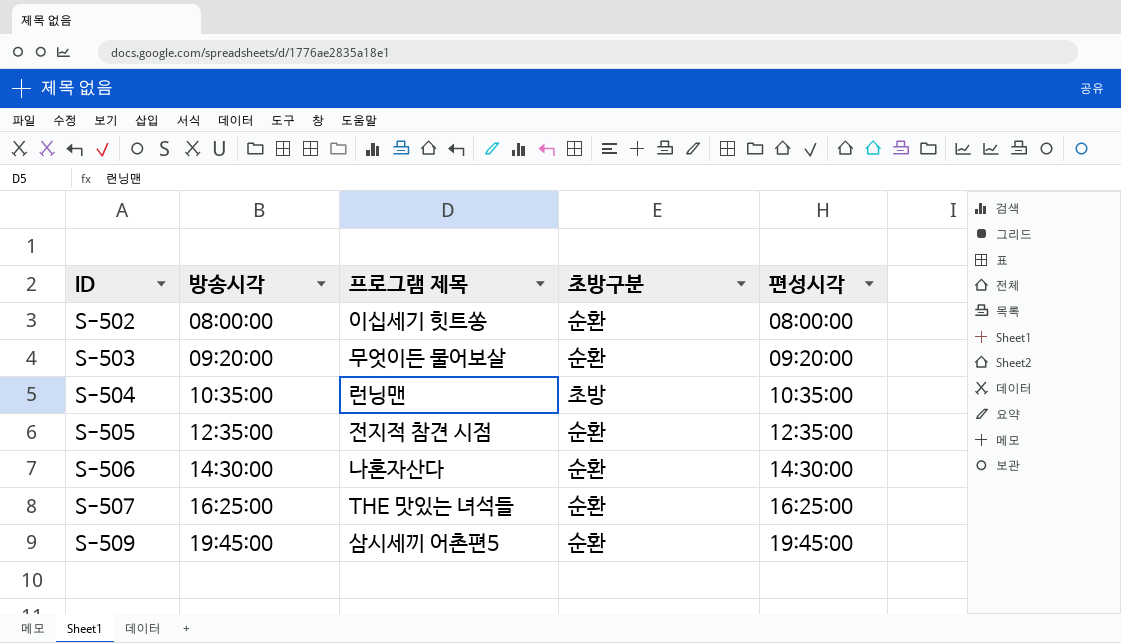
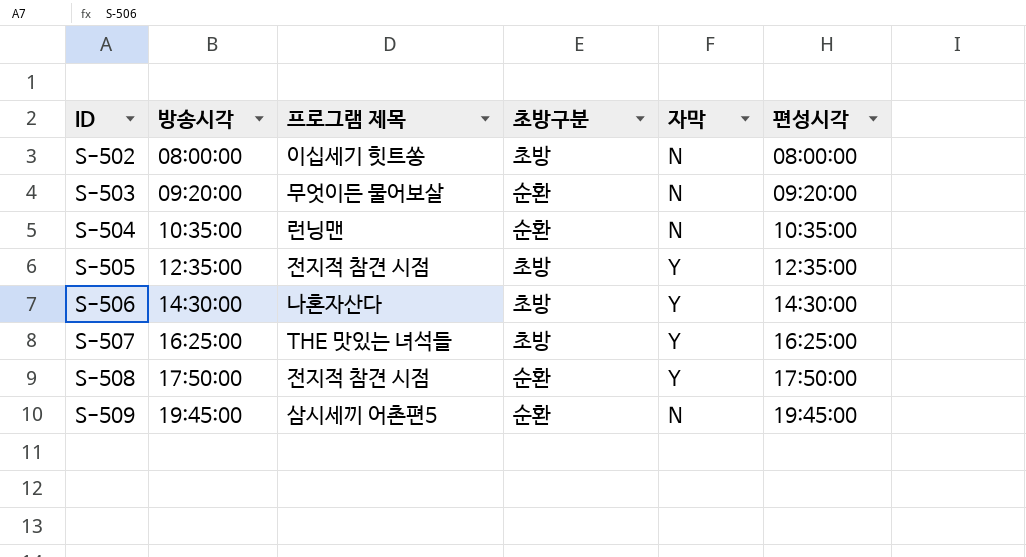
column 자막 | position: none -> 5
S-502 | 초방구분: 순환 -> 초방
S-504 | 초방구분: 초방 -> 순환
S-505 | 초방구분: 순환 -> 초방
S-506 | 초방구분: 순환 -> 초방
S-507 | 초방구분: 순환 -> 초방
row S-508: none -> 17:50:00 | 전지적 참견 시점 | 순환 | Y | 17:50:00

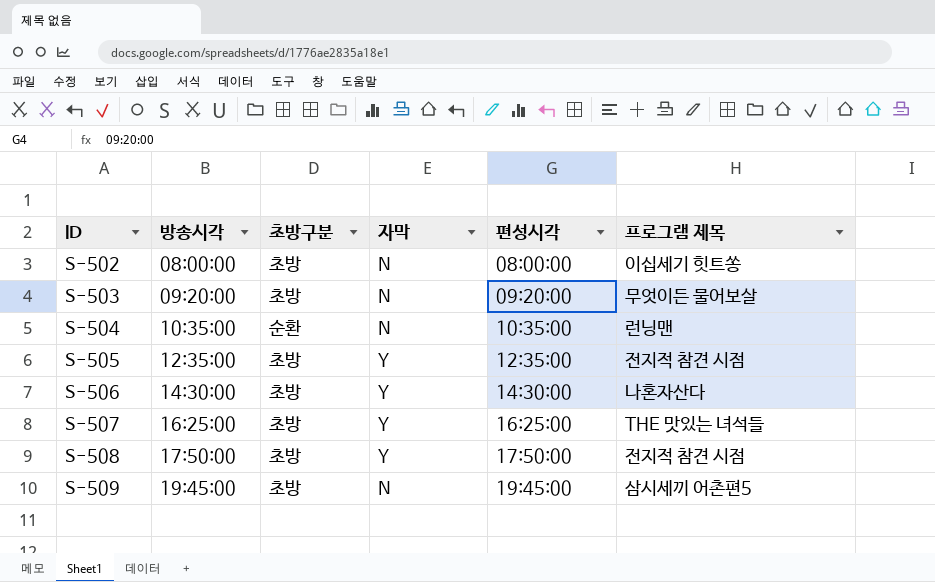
column 프로그램 제목 | position: 3 -> 6
S-503 | 초방구분: 순환 -> 초방
S-508 | 초방구분: 순환 -> 초방
S-509 | 초방구분: 순환 -> 초방

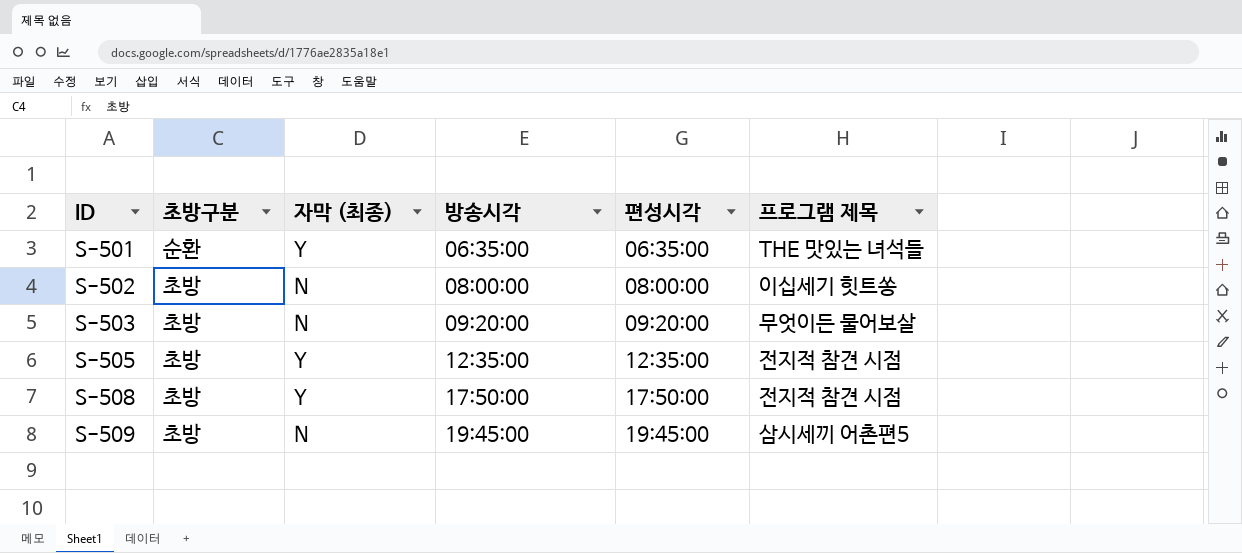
column name: 자막 -> 자막 (최종)
column 방송시각 | position: 2 -> 4
row S-504: 10:35:00 | 순환 | N | 10:35:00 | 런닝맨 -> none
row S-506: 14:30:00 | 초방 | Y | 14:30:00 | 나혼자산다 -> none
row S-507: 16:25:00 | 초방 | Y | 16:25:00 | THE 맛있는 녀석들 -> none
row S-501: none -> 순환 | Y | 06:35:00 | 06:35:00 | THE 맛있는 녀석들

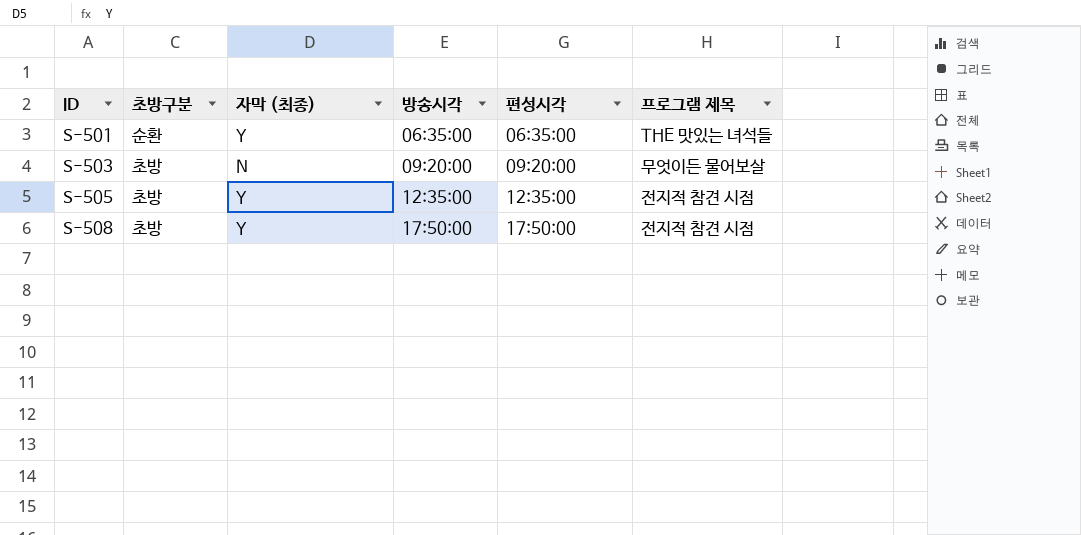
row S-502: 초방 | N | 08:00:00 | 08:00:00 | 이십세기 힛트쏭 -> none
row S-509: 초방 | N | 19:45:00 | 19:45:00 | 삼시세끼 어촌편5 -> none

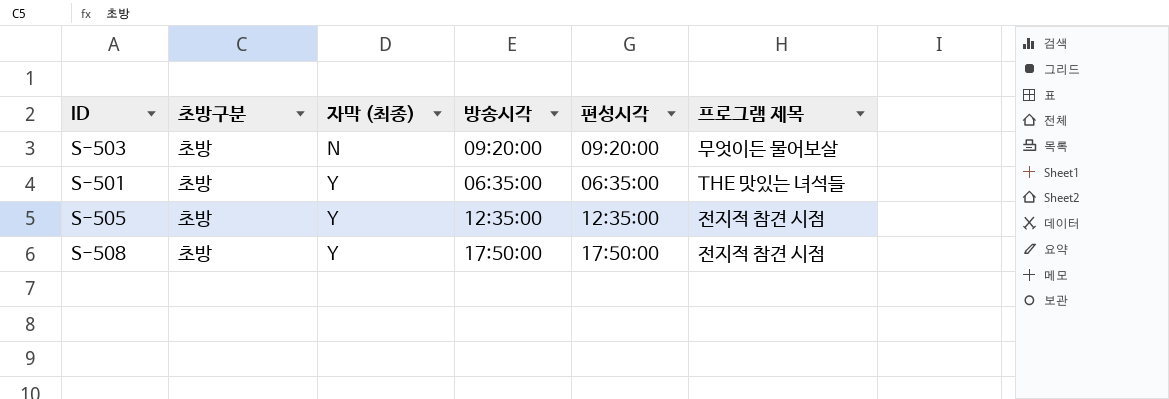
row order: ID ascending -> 자막 (최종) ascending
S-501 | 초방구분: 순환 -> 초방

